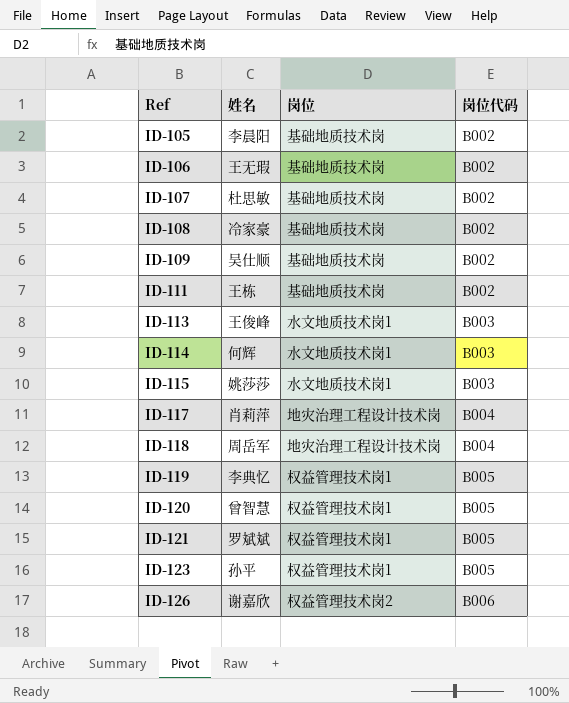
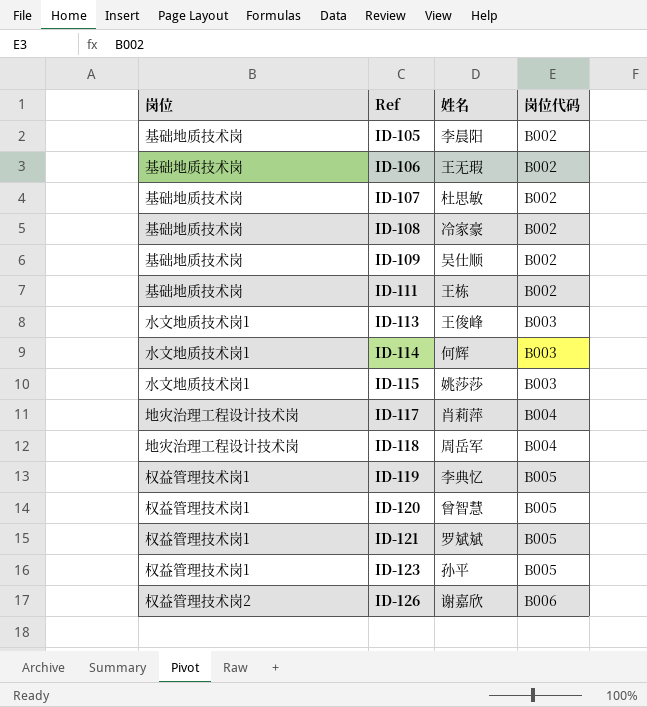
column 岗位 | position: 3 -> 1

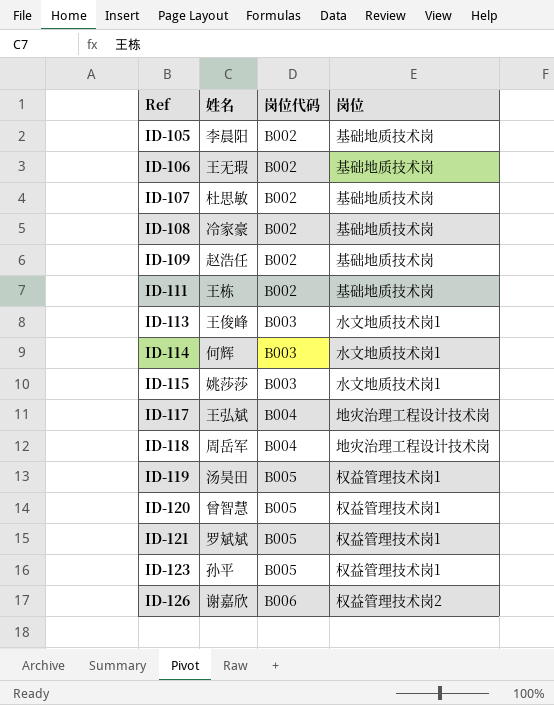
column 岗位 | position: 1 -> 4
ID-109 | 姓名: 吴仕顺 -> 赵浩任
ID-117 | 姓名: 肖莉萍 -> 王弘斌
ID-119 | 姓名: 李典忆 -> 汤昊田

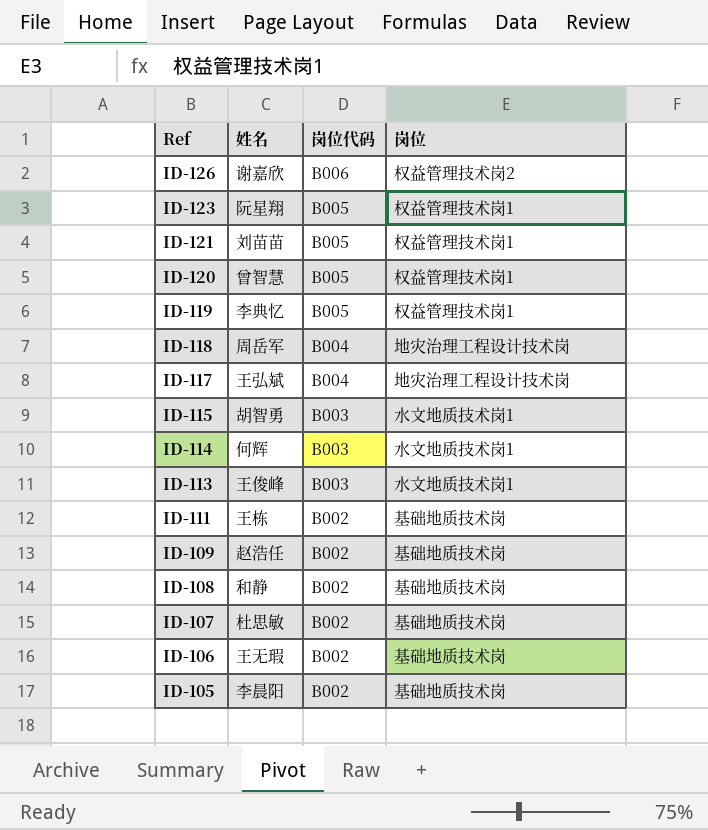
row order: Ref ascending -> Ref descending
ID-123 | 姓名: 孙平 -> 阮星翔
ID-121 | 姓名: 罗斌斌 -> 刘苗苗
ID-119 | 姓名: 汤昊田 -> 李典忆
ID-115 | 姓名: 姚莎莎 -> 胡智勇
ID-108 | 姓名: 冷家豪 -> 和静

